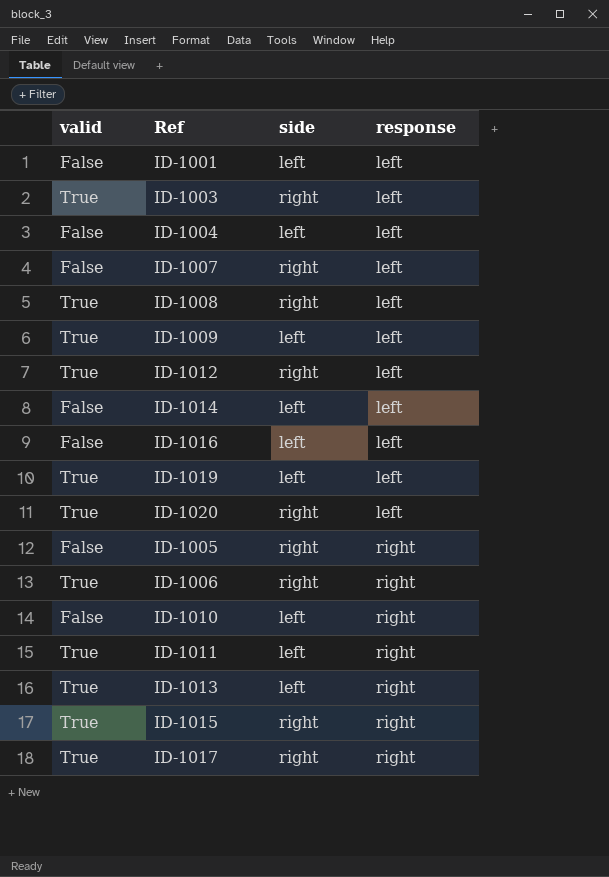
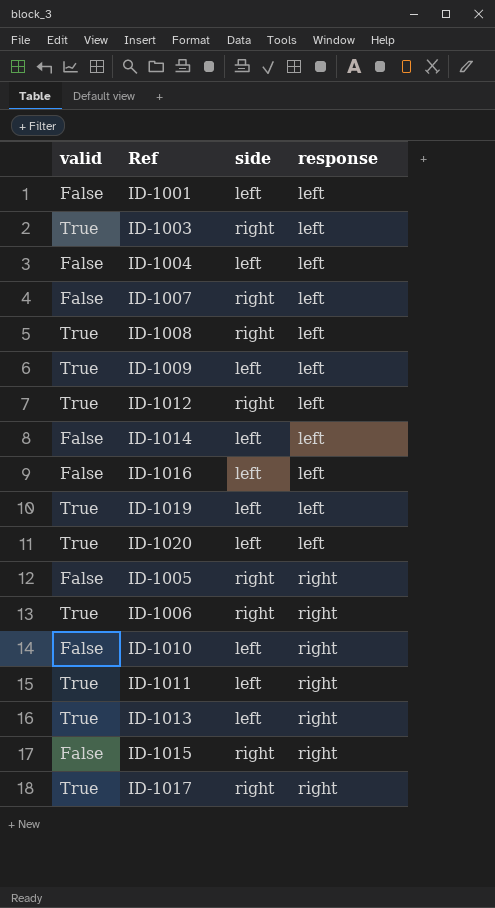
ID-1020 | side: right -> left
ID-1015 | valid: True -> False

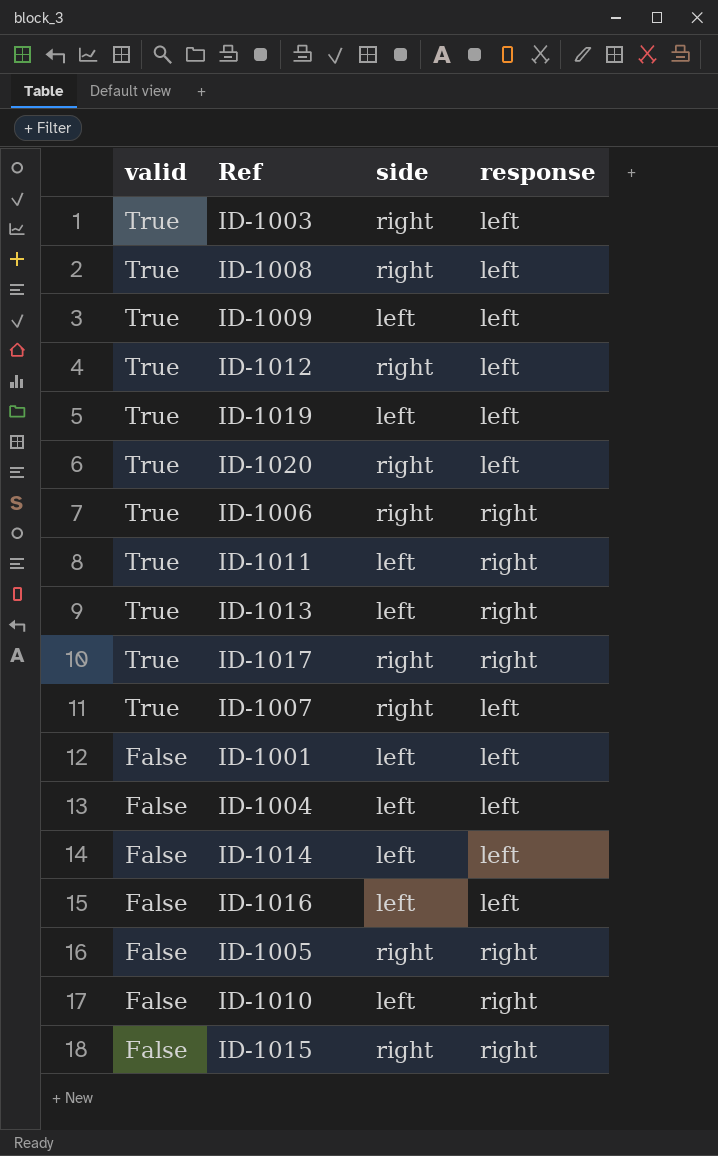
row order: response ascending -> valid descending
ID-1020 | side: left -> right
ID-1007 | valid: False -> True

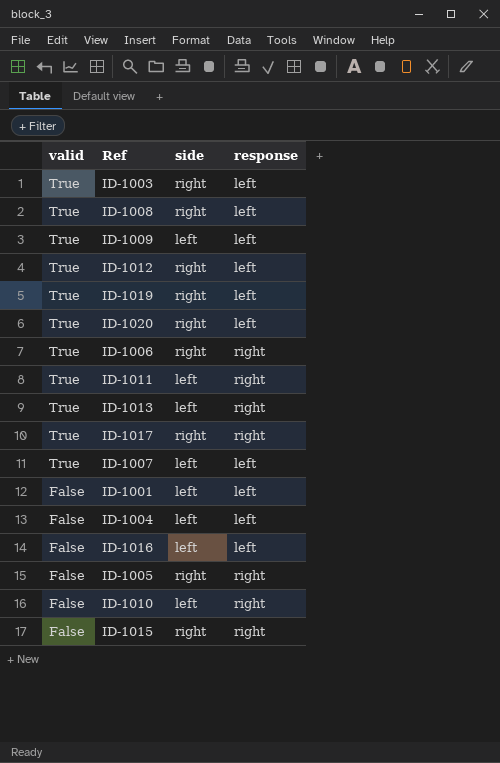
row ID-1014: False | left | left -> none
ID-1019 | side: left -> right
ID-1007 | side: right -> left

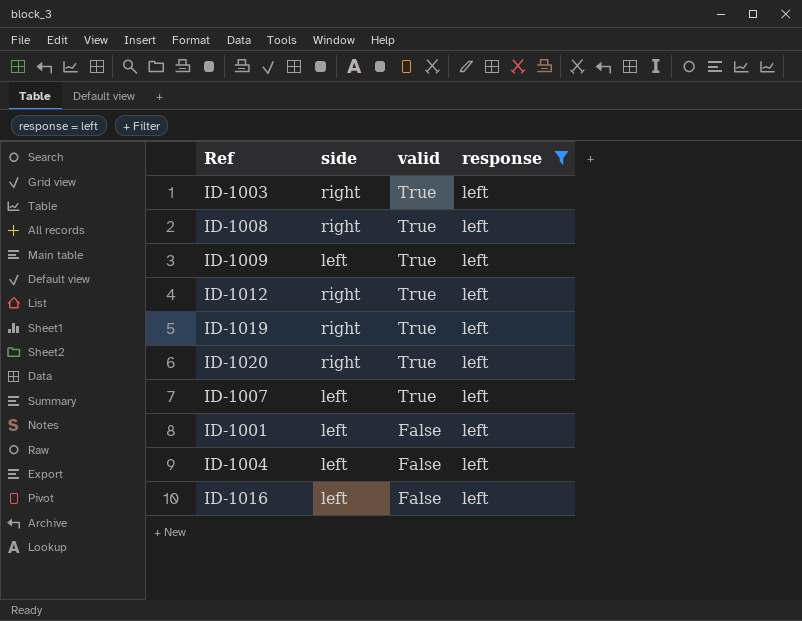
filter: none -> response = left
column valid | position: 1 -> 3

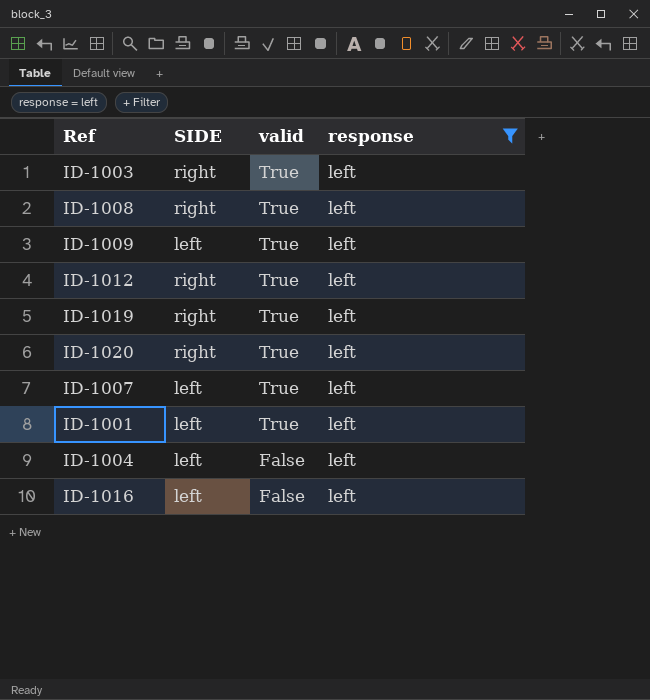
column name: side -> SIDE
ID-1001 | valid: False -> True

